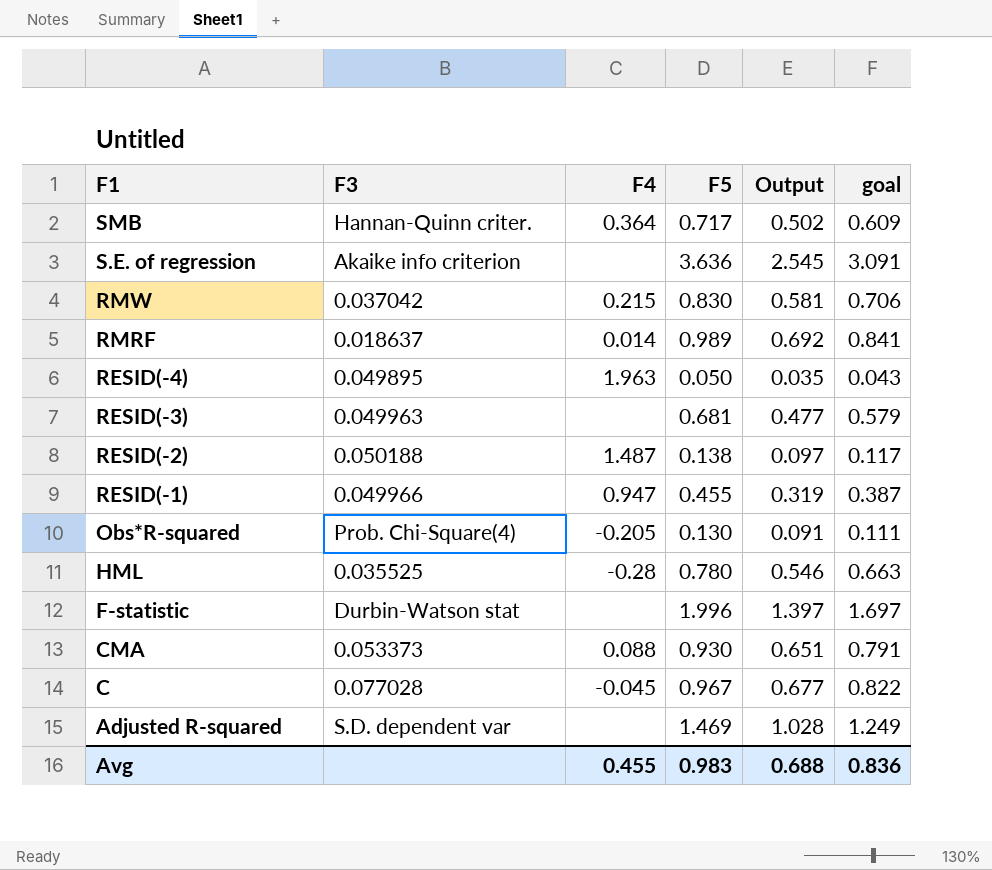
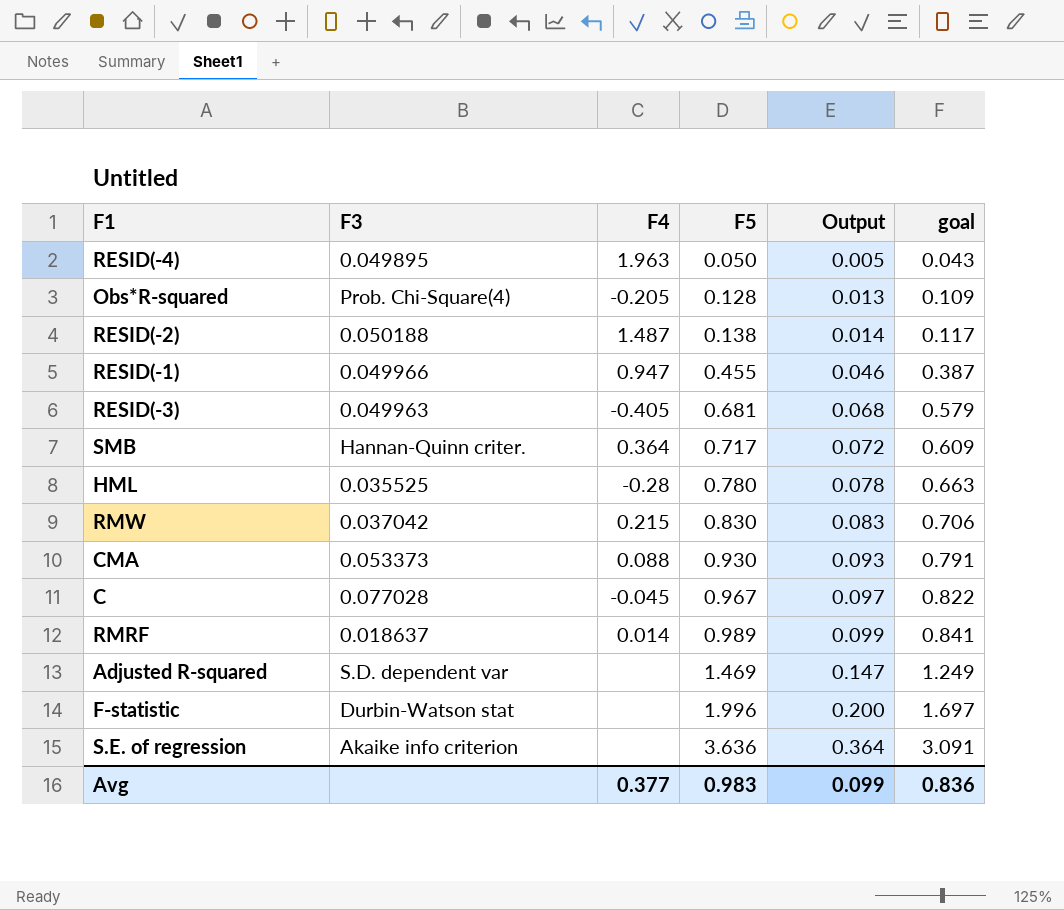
row order: F1 descending -> F5 ascending
column Output | formula: [F5] * 0.7 -> [F5] * 0.1
Obs*R-squared | F5: 0.130 -> 0.128
Obs*R-squared | goal: 0.111 -> 0.109
RESID(-3) | F4: none -> -0.405
Avg | F4: 0.455 -> 0.377
Avg | Output: 0.688 -> 0.099

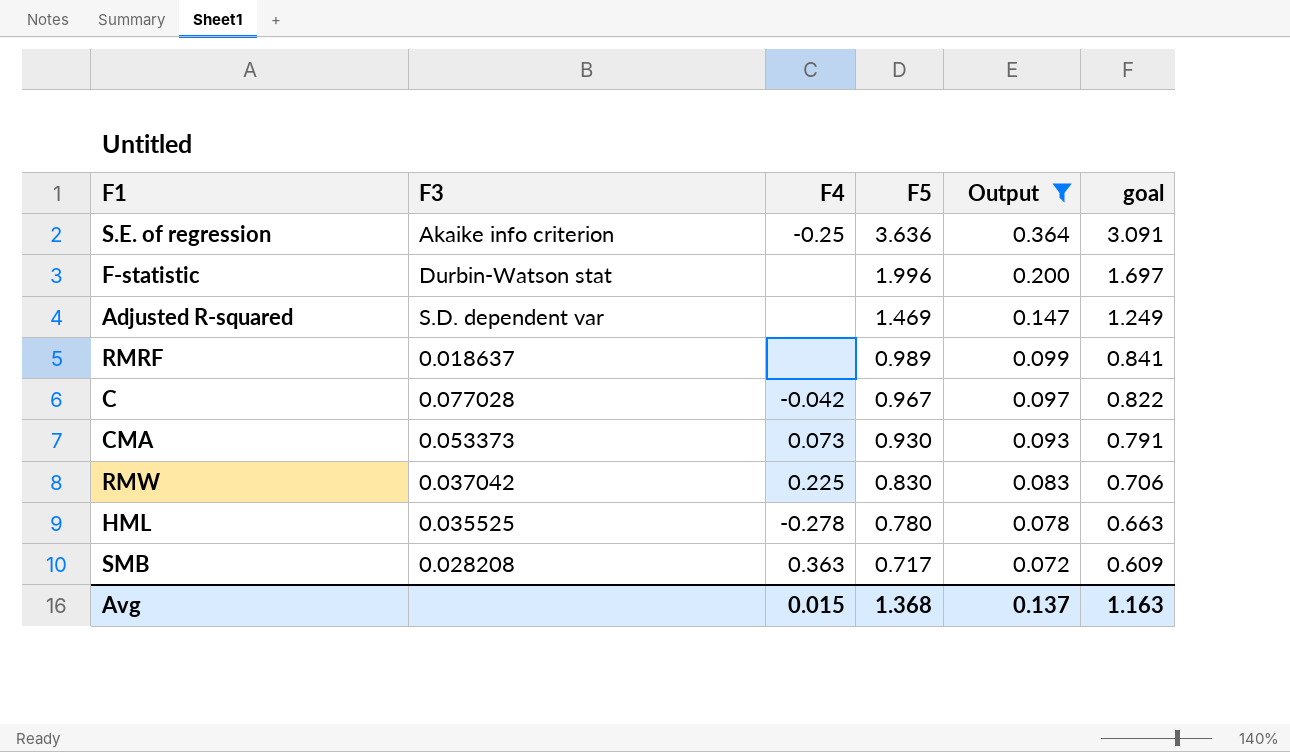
filter: none -> Output >= 0.072
row order: F5 ascending -> F5 descending
S.E. of regression | F4: none -> -0.25
RMRF | F4: 0.014 -> none
C | F4: -0.045 -> -0.042
CMA | F4: 0.088 -> 0.073
RMW | F4: 0.215 -> 0.225
HML | F4: -0.28 -> -0.278
SMB | F3: Hannan-Quinn criter. -> 0.028208
SMB | F4: 0.364 -> 0.363
Avg | F4: 0.377 -> 0.015
Avg | F5: 0.983 -> 1.368
Avg | Output: 0.099 -> 0.137
Avg | goal: 0.836 -> 1.163

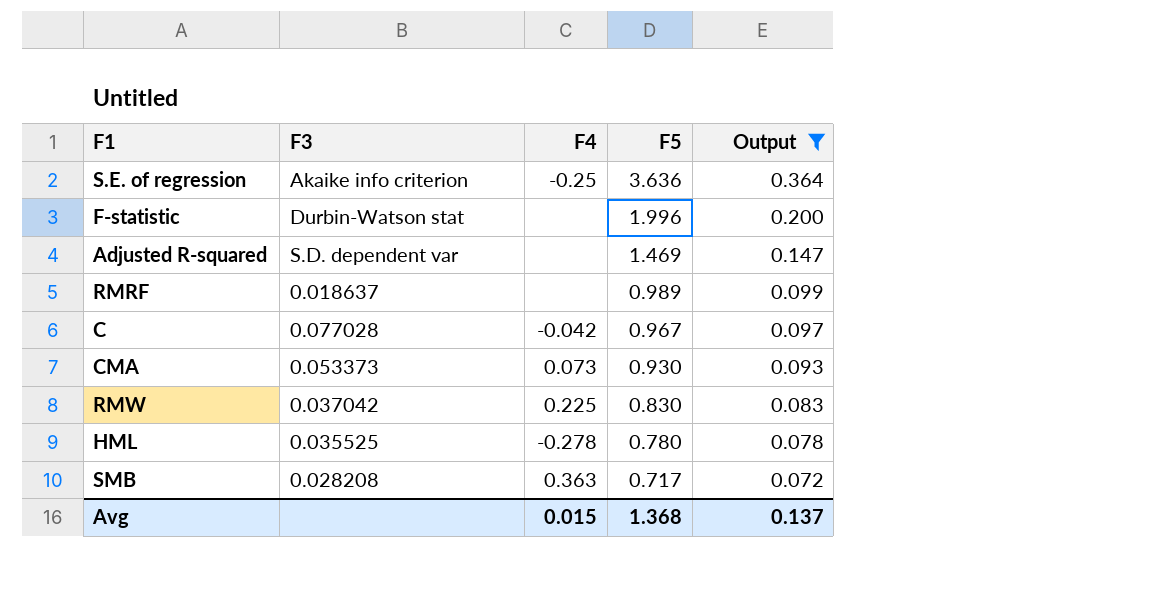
column goal | formula: [F5] * 0.85 -> none

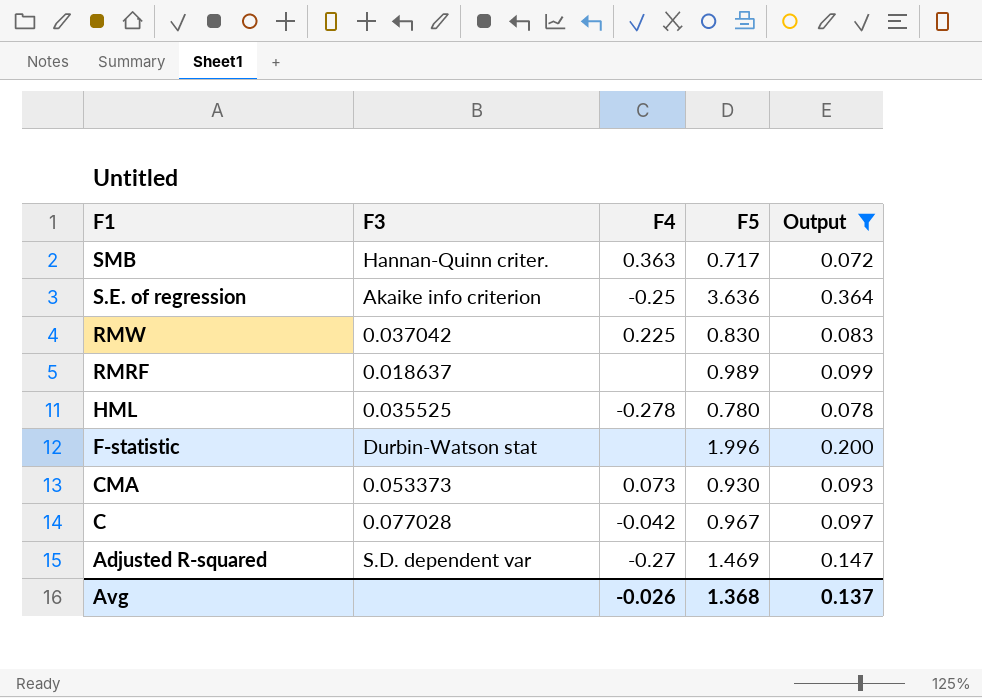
row order: F5 descending -> F1 descending
SMB | F3: 0.028208 -> Hannan-Quinn criter.
Adjusted R-squared | F4: none -> -0.27
Avg | F4: 0.015 -> -0.026

